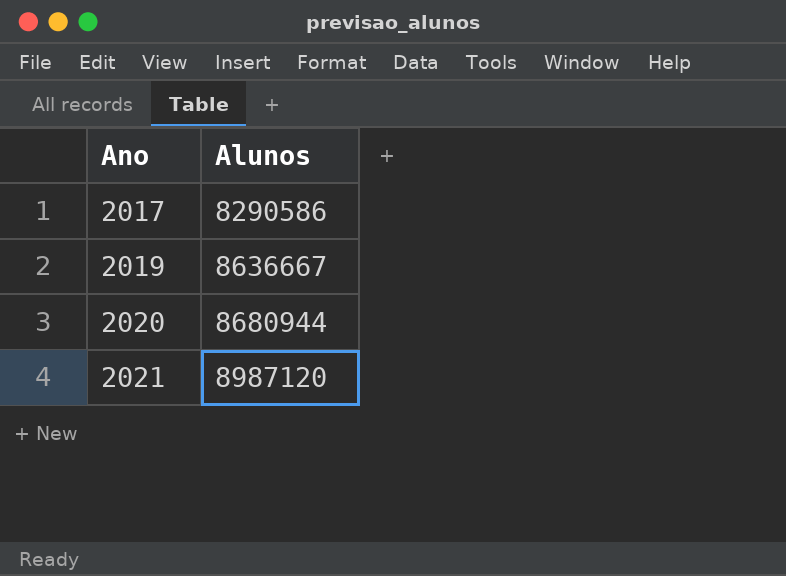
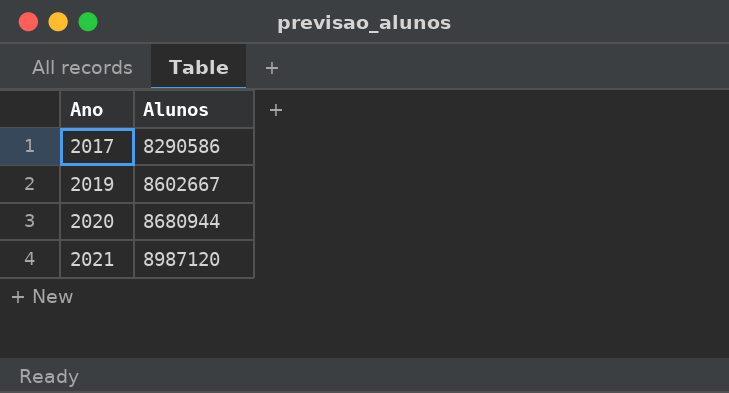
2019 | Alunos: 8636667 -> 8602667

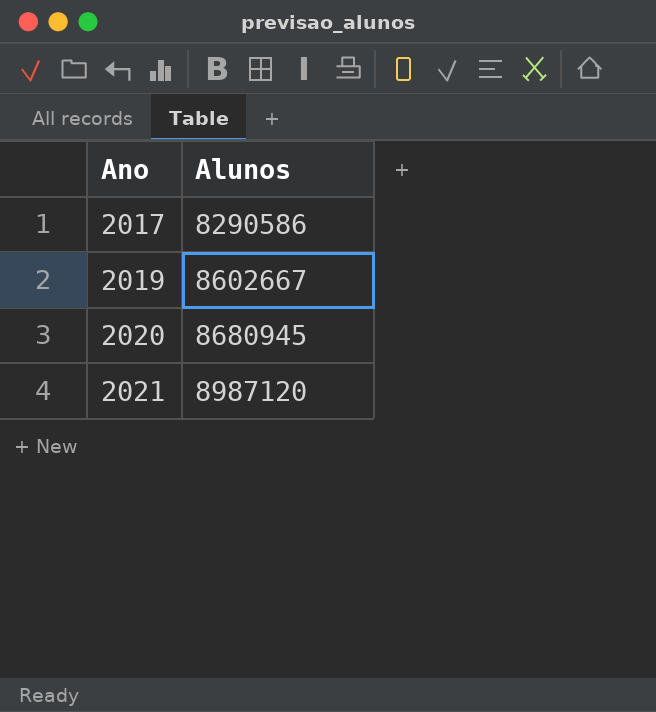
2020 | Alunos: 8680944 -> 8680945

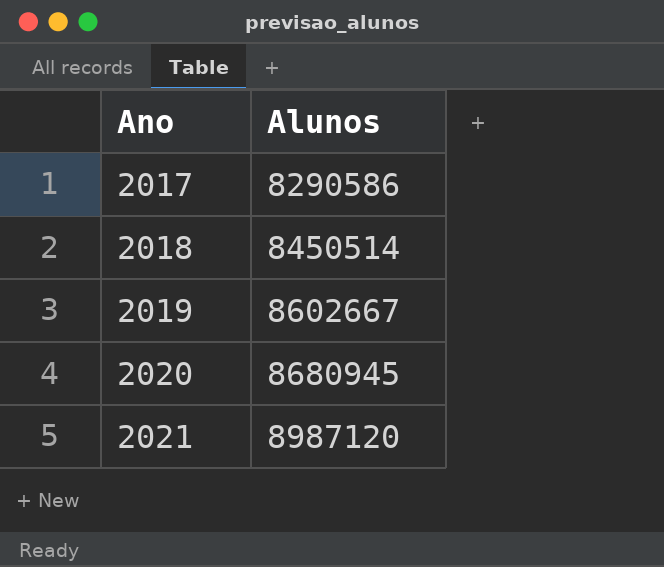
row 2018: none -> 8450514

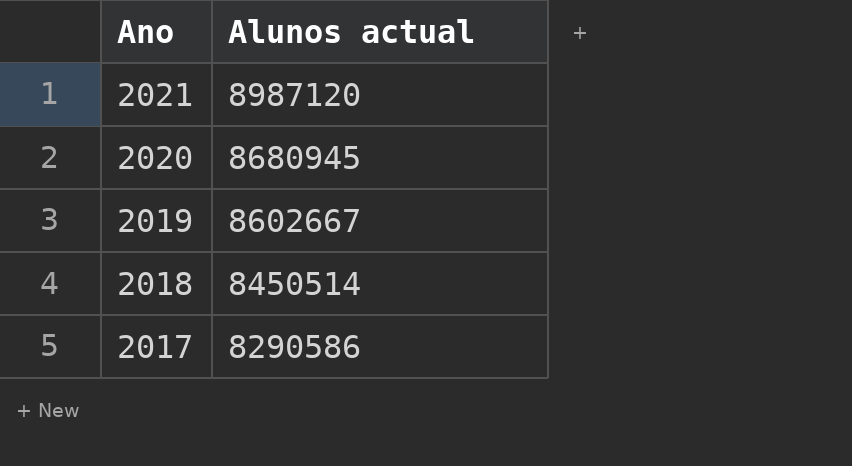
row order: Ano ascending -> Ano descending
column name: Alunos -> Alunos actual

